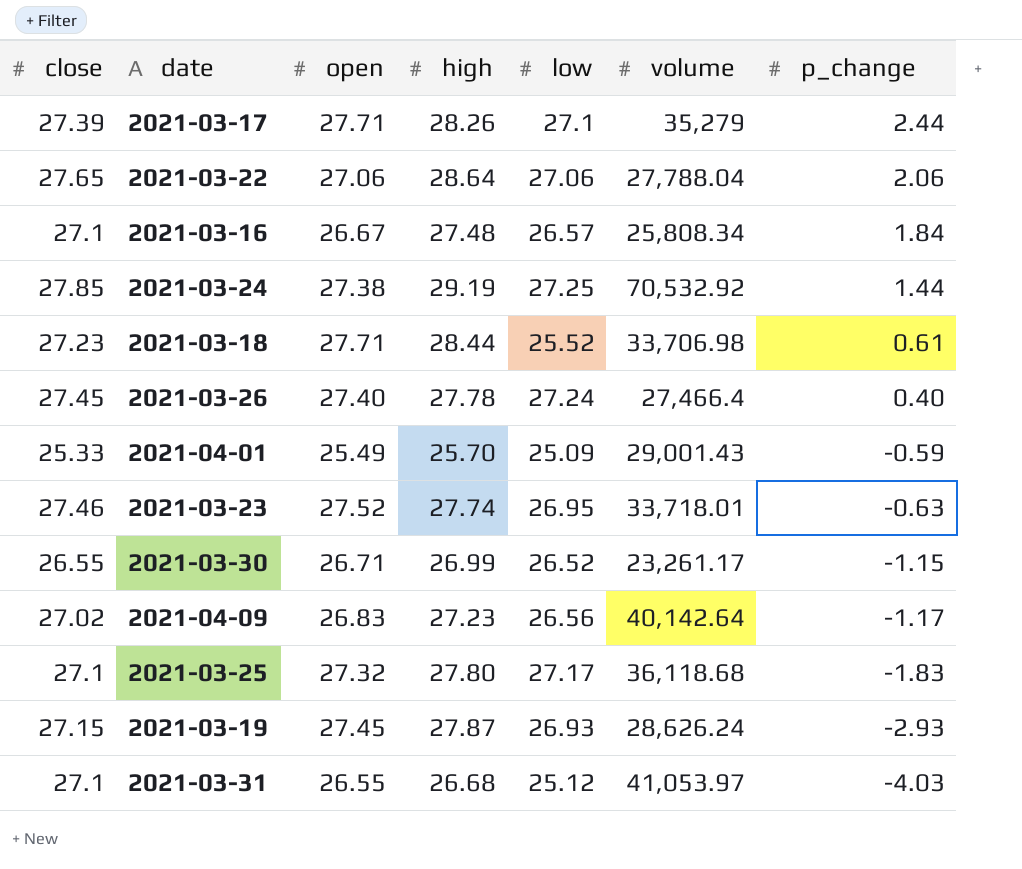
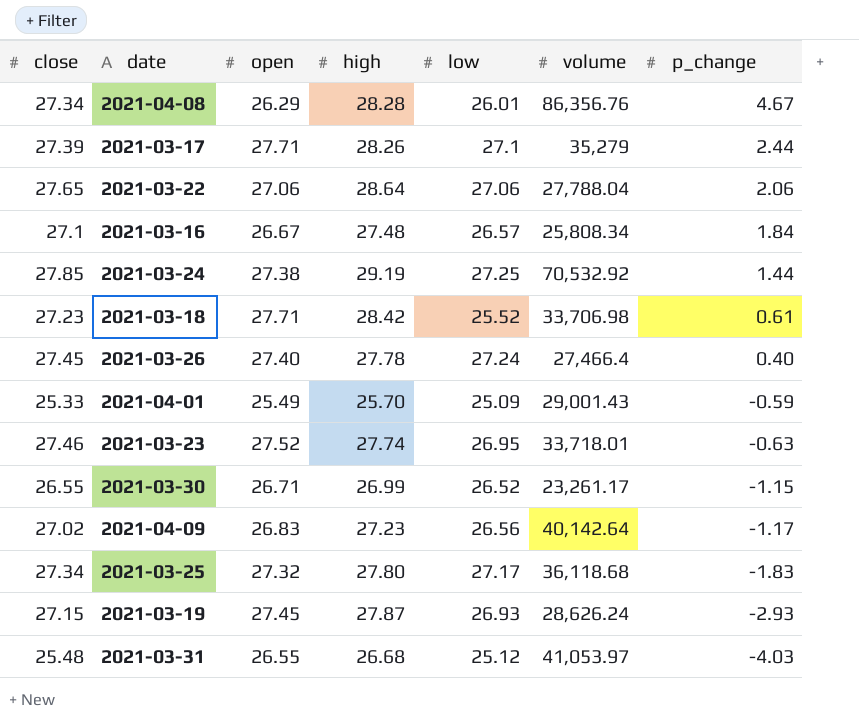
row 2021-04-08: none -> 27.34 | 26.29 | 28.28 | 26.01 | 86,356.76 | 4.67
2021-03-18 | high: 28.44 -> 28.42
2021-03-25 | close: 27.1 -> 27.34
2021-03-31 | close: 27.1 -> 25.48

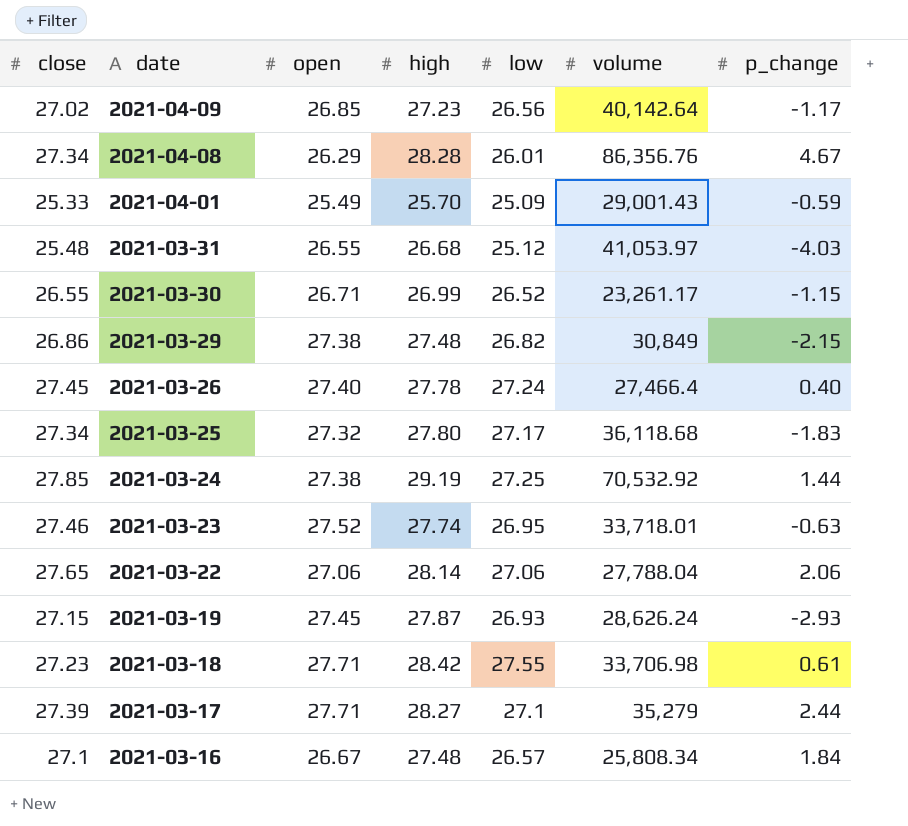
row order: p_change descending -> date descending
2021-04-09 | open: 26.83 -> 26.85
row 2021-03-29: none -> 26.86 | 27.38 | 27.48 | 26.82 | 30,849 | -2.15
2021-03-22 | high: 28.64 -> 28.14
2021-03-18 | low: 25.52 -> 27.55
2021-03-17 | high: 28.26 -> 28.27

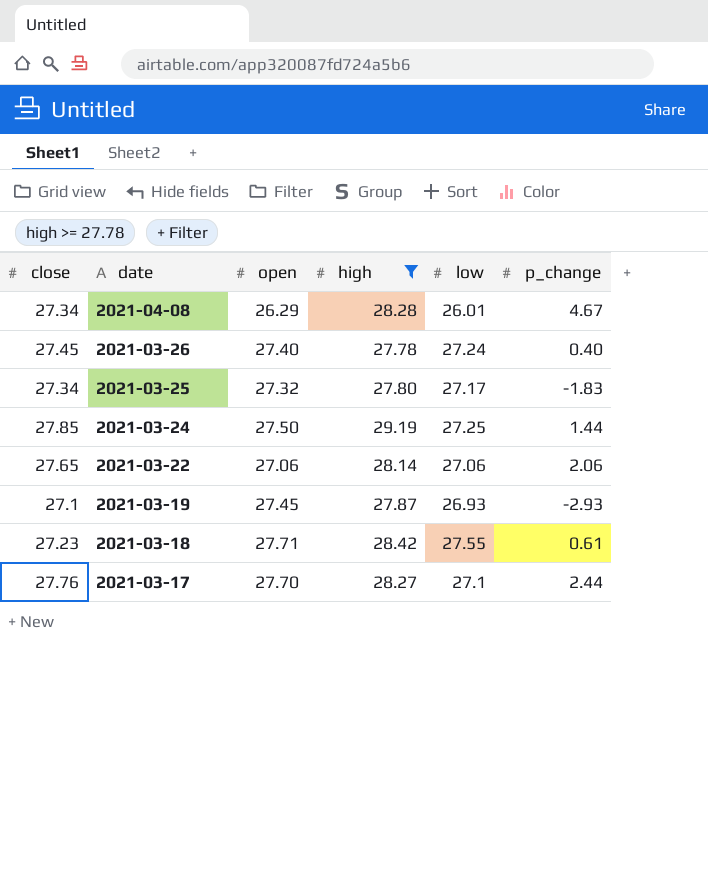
filter: none -> high >= 27.78
column volume | position: 6 -> none
2021-03-24 | open: 27.38 -> 27.50
2021-03-19 | close: 27.15 -> 27.1
2021-03-17 | close: 27.39 -> 27.76
2021-03-17 | open: 27.71 -> 27.70

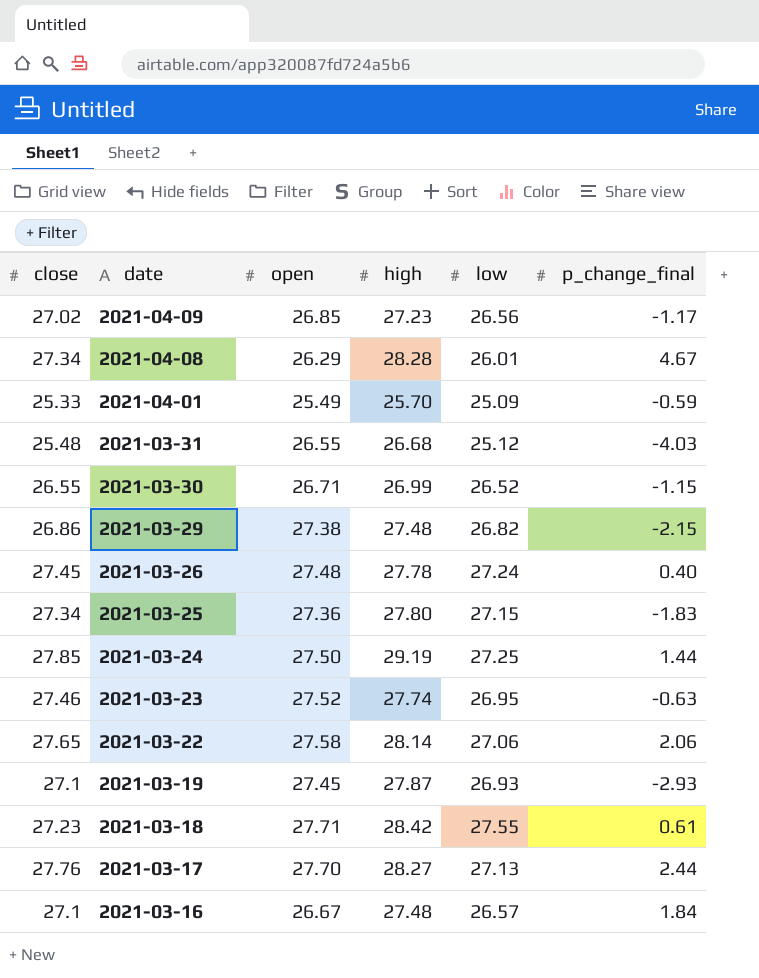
filter: high >= 27.78 -> none
column name: p_change -> p_change_final
2021-03-26 | open: 27.40 -> 27.48
2021-03-25 | open: 27.32 -> 27.36
2021-03-25 | low: 27.17 -> 27.15
2021-03-22 | open: 27.06 -> 27.58
2021-03-17 | low: 27.1 -> 27.13

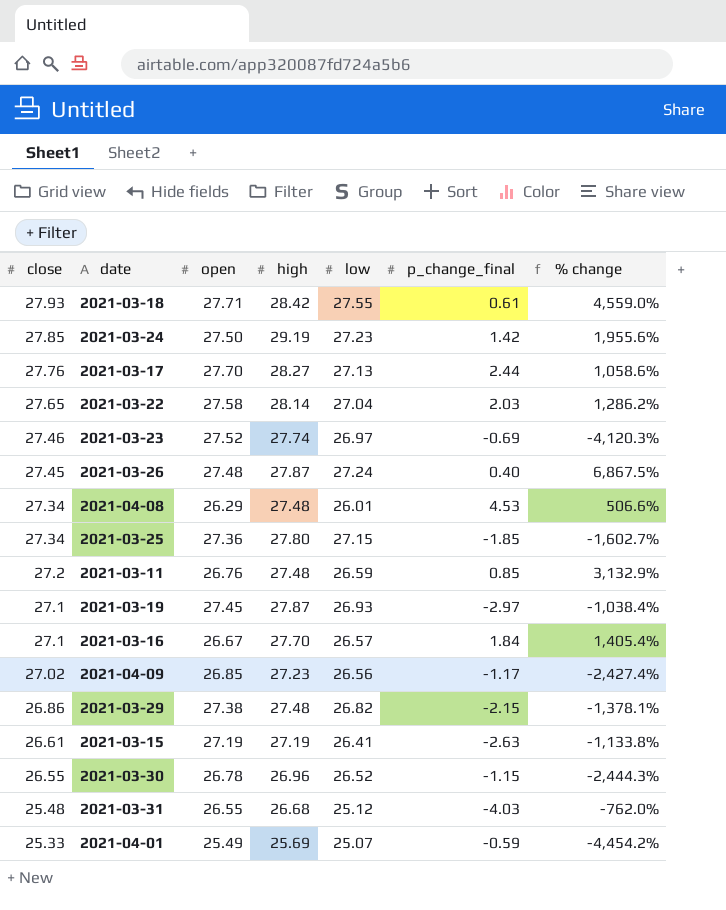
row order: date descending -> close descending
column % change | formula: none -> ([high] - [p_change_final]) / [p_change_final]
2021-03-18 | close: 27.23 -> 27.93
2021-03-24 | low: 27.25 -> 27.23
2021-03-24 | p_change_final: 1.44 -> 1.42
2021-03-22 | low: 27.06 -> 27.04
2021-03-22 | p_change_final: 2.06 -> 2.03
2021-03-23 | low: 26.95 -> 26.97
2021-03-23 | p_change_final: -0.63 -> -0.69
2021-03-26 | high: 27.78 -> 27.87
2021-04-08 | high: 28.28 -> 27.48
2021-04-08 | p_change_final: 4.67 -> 4.53
2021-03-25 | p_change_final: -1.83 -> -1.85
row 2021-03-11: none -> 27.2 | 26.76 | 27.48 | 26.59 | 0.85 | 3,132.9%
2021-03-19 | p_change_final: -2.93 -> -2.97
2021-03-16 | high: 27.48 -> 27.70
row 2021-03-15: none -> 26.61 | 27.19 | 27.19 | 26.41 | -2.63 | -1,133.8%
2021-03-30 | open: 26.71 -> 26.78
2021-03-30 | high: 26.99 -> 26.96
2021-04-01 | high: 25.70 -> 25.69
2021-04-01 | low: 25.09 -> 25.07

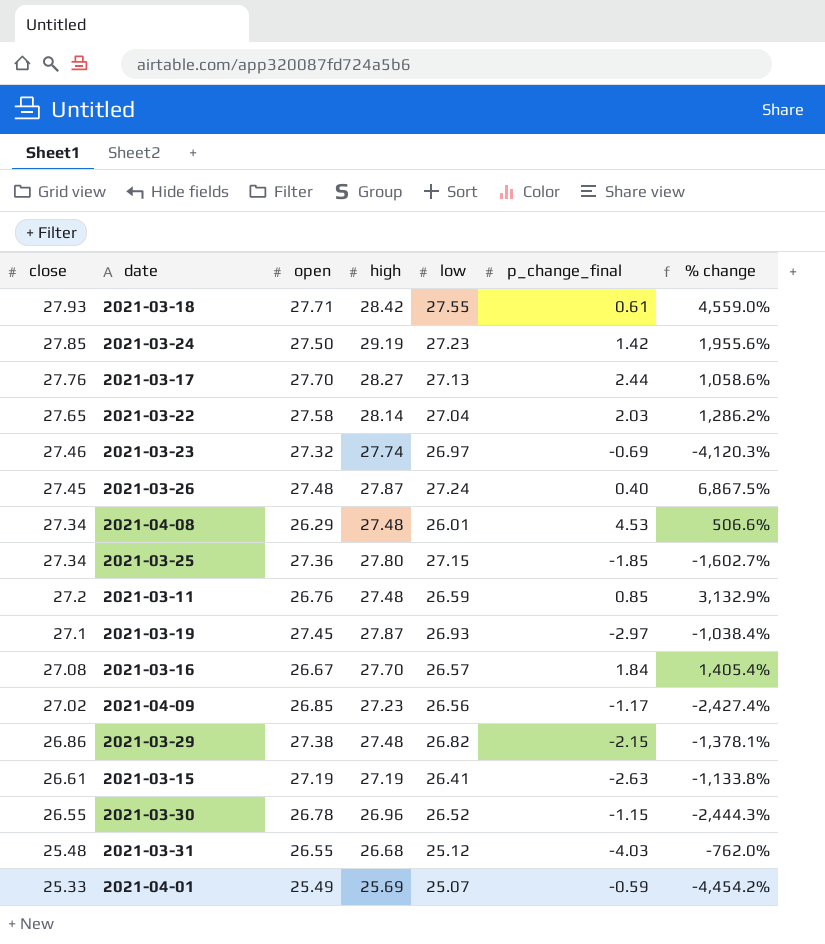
2021-03-23 | open: 27.52 -> 27.32
2021-03-16 | close: 27.1 -> 27.08

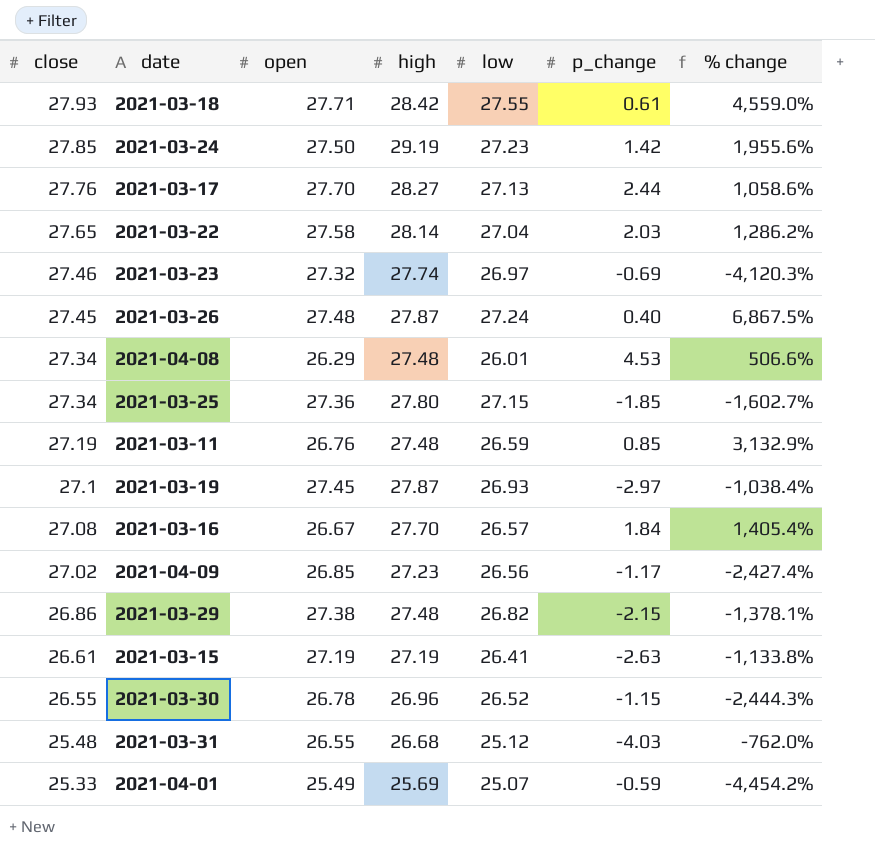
column name: p_change_final -> p_change
2021-03-11 | close: 27.2 -> 27.19

